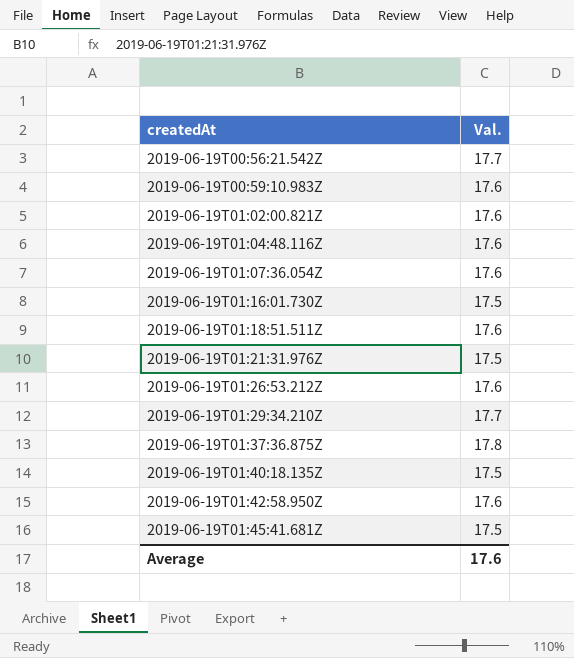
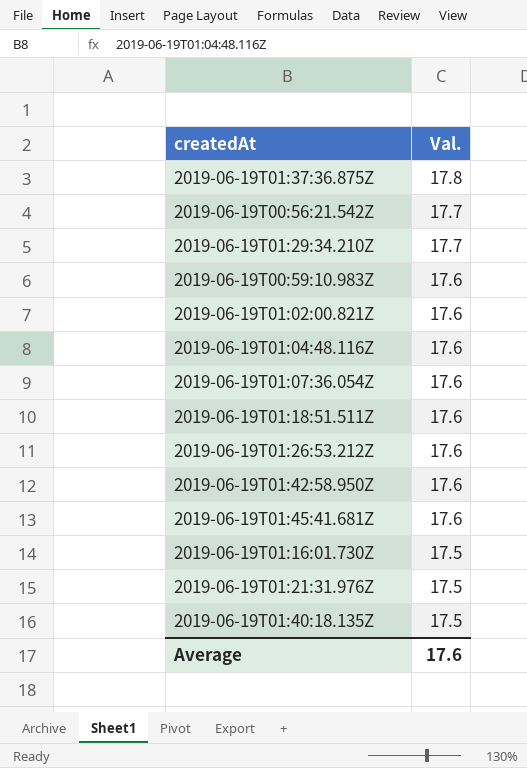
row order: createdAt ascending -> Val. descending
2019-06-19T01:45:41.681Z | Val.: 17.5 -> 17.6

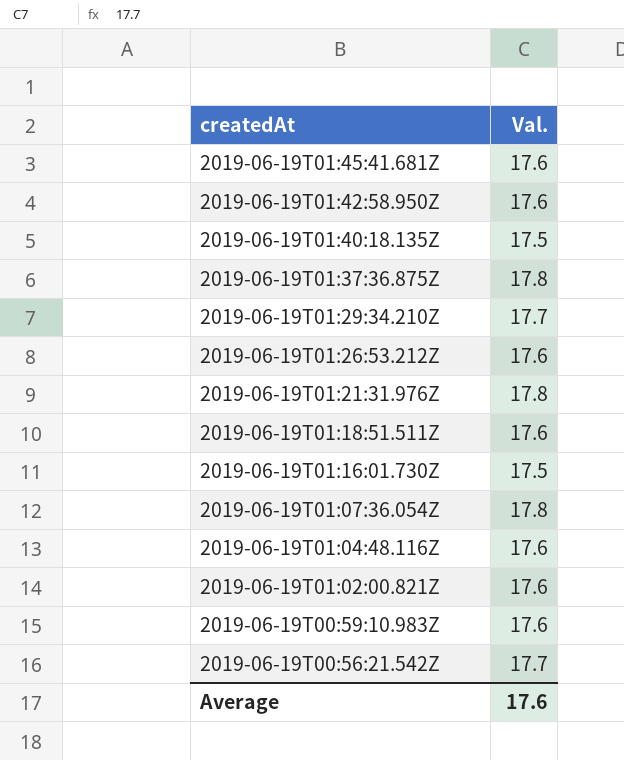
row order: Val. descending -> createdAt descending
2019-06-19T01:21:31.976Z | Val.: 17.5 -> 17.8
2019-06-19T01:07:36.054Z | Val.: 17.6 -> 17.8

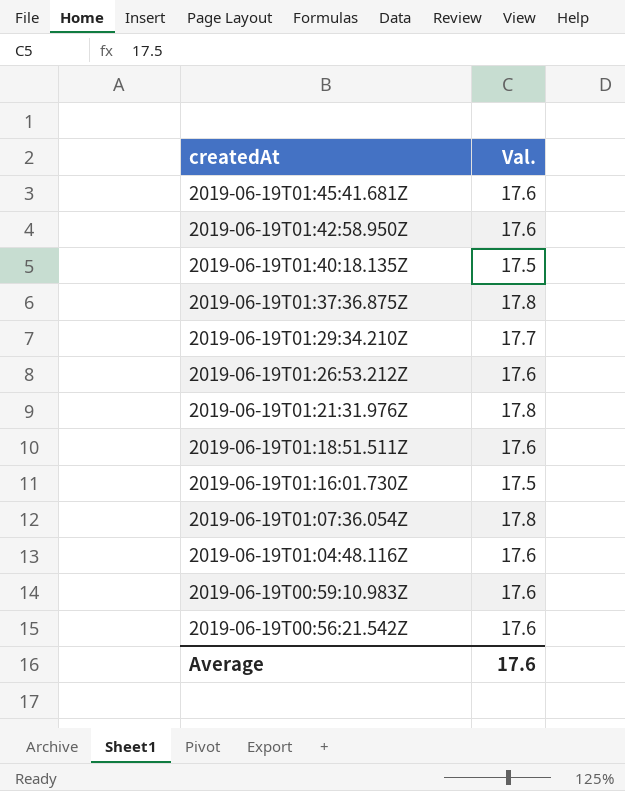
row 2019-06-19T01:02:00.821Z: 17.6 -> none
2019-06-19T00:56:21.542Z | Val.: 17.7 -> 17.6

